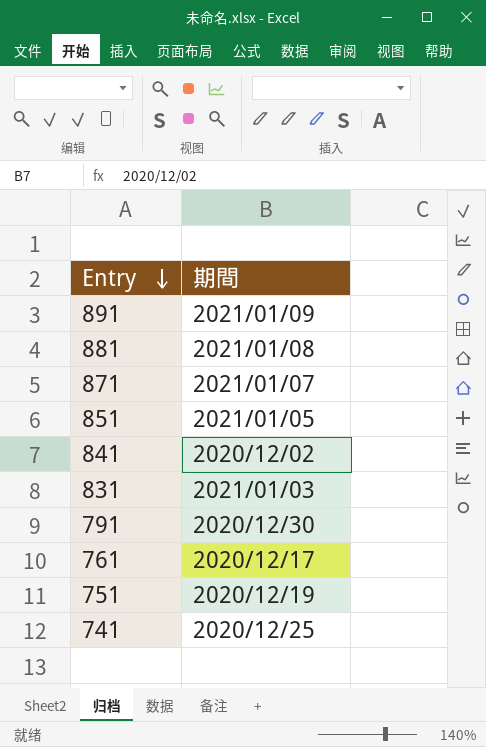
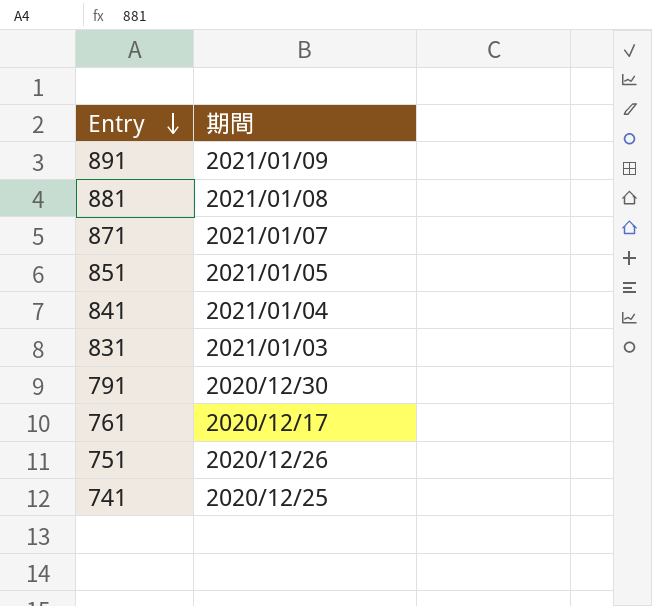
841 | 期間: 2020/12/02 -> 2021/01/04
751 | 期間: 2020/12/19 -> 2020/12/26

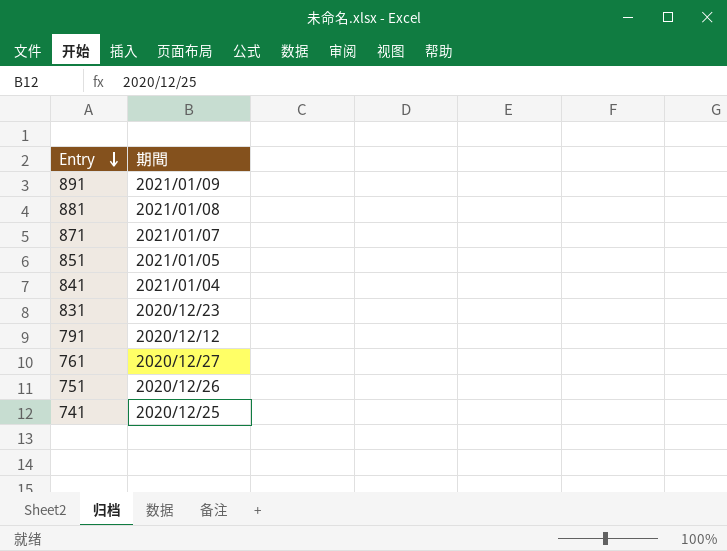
831 | 期間: 2021/01/03 -> 2020/12/23
791 | 期間: 2020/12/30 -> 2020/12/12
761 | 期間: 2020/12/17 -> 2020/12/27

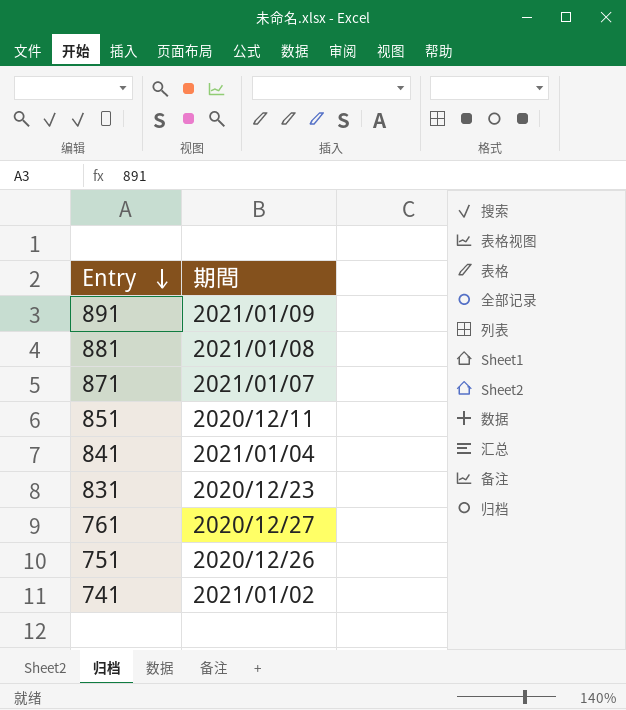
row 791: 2020/12/12 -> none
851 | 期間: 2021/01/05 -> 2020/12/11
741 | 期間: 2020/12/25 -> 2021/01/02

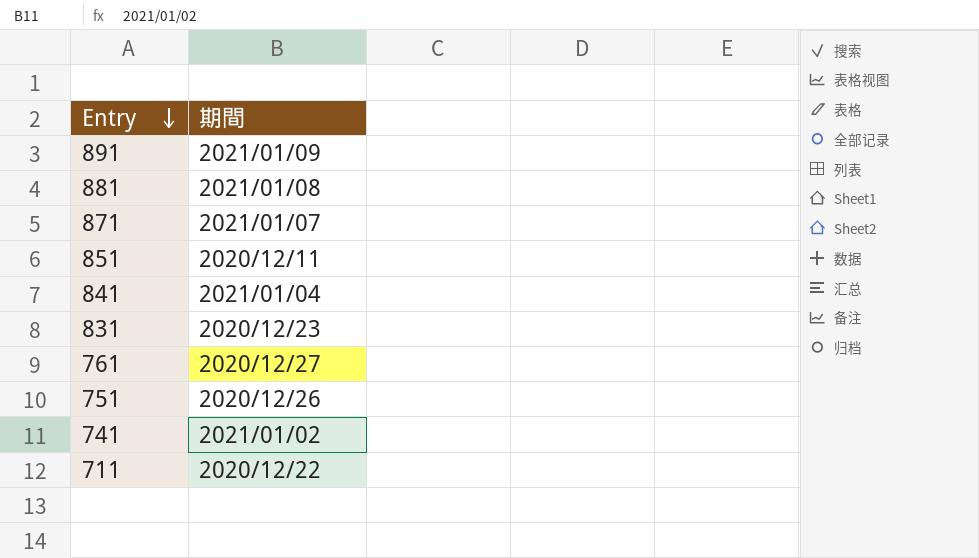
row 711: none -> 2020/12/22

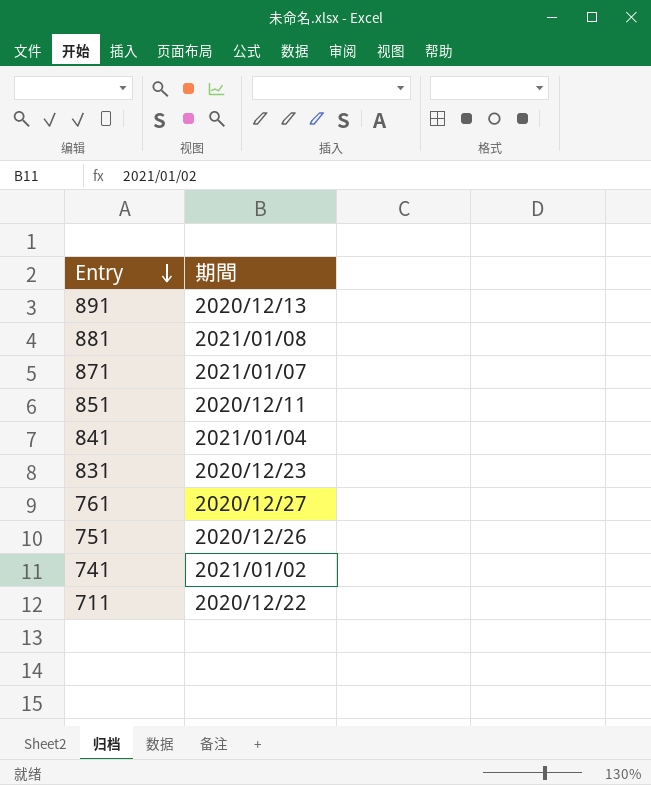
891 | 期間: 2021/01/09 -> 2020/12/13

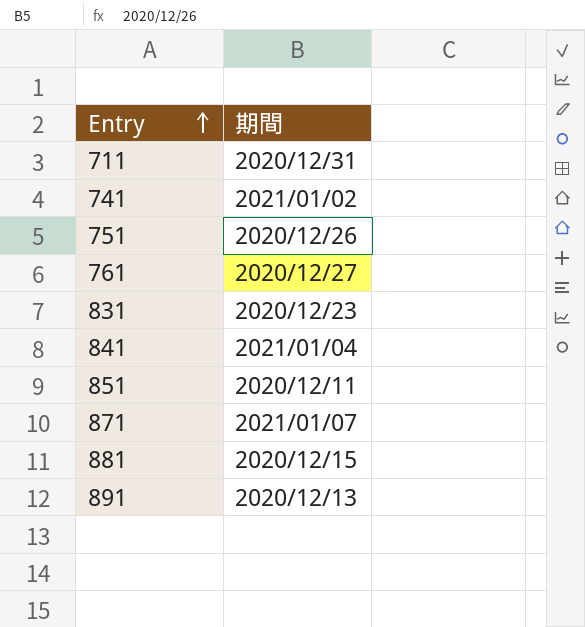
row order: Entry descending -> Entry ascending
711 | 期間: 2020/12/22 -> 2020/12/31
881 | 期間: 2021/01/08 -> 2020/12/15

